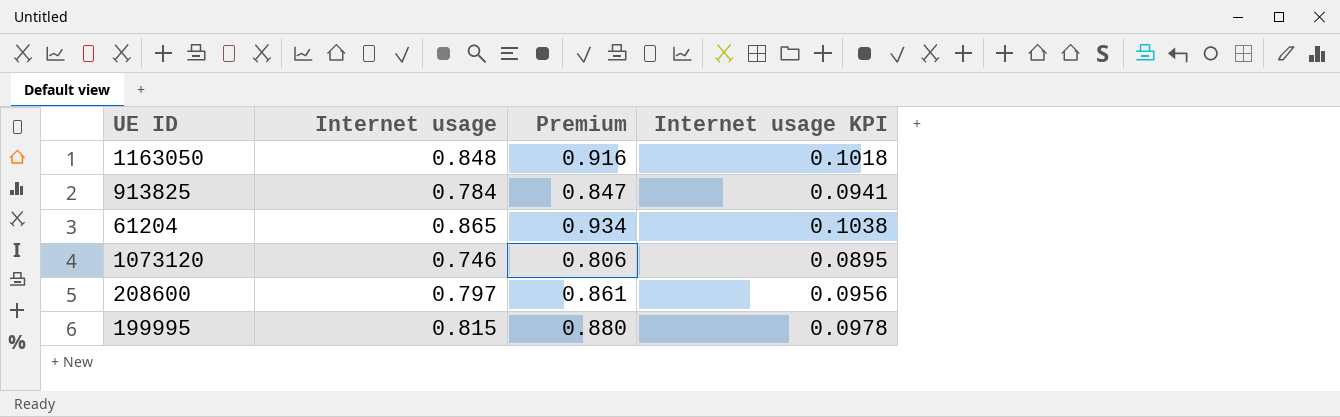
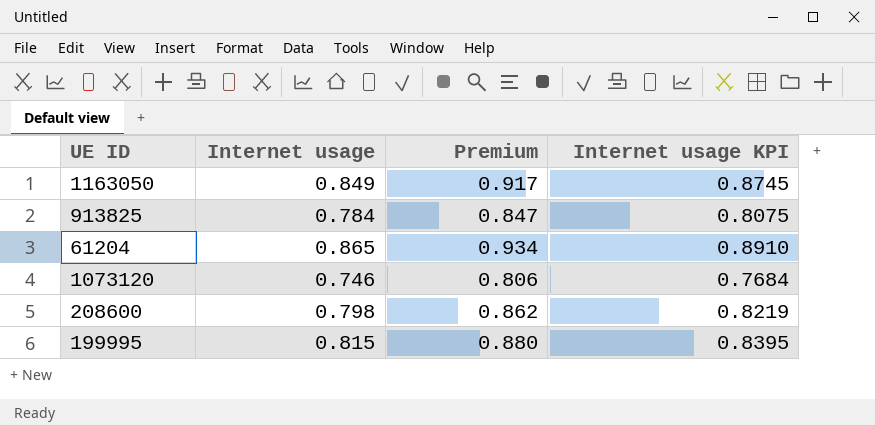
column Internet usage KPI | formula: [Internet usage] * 0.12 -> [Internet usage] * 1.03
1163050 | Internet usage: 0.848 -> 0.849
1163050 | Premium: 0.916 -> 0.917
208600 | Internet usage: 0.797 -> 0.798
208600 | Premium: 0.861 -> 0.862

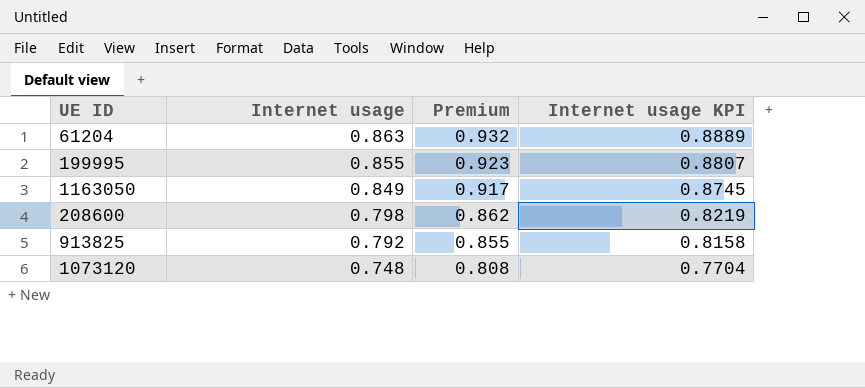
row order: none -> Internet usage descending
61204 | Internet usage: 0.865 -> 0.863
61204 | Premium: 0.934 -> 0.932
61204 | Internet usage KPI: 0.8910 -> 0.8889
199995 | Internet usage: 0.815 -> 0.855
199995 | Premium: 0.880 -> 0.923
199995 | Internet usage KPI: 0.8395 -> 0.8807
913825 | Internet usage: 0.784 -> 0.792
913825 | Premium: 0.847 -> 0.855
913825 | Internet usage KPI: 0.8075 -> 0.8158
1073120 | Internet usage: 0.746 -> 0.748
1073120 | Premium: 0.806 -> 0.808
1073120 | Internet usage KPI: 0.7684 -> 0.7704

